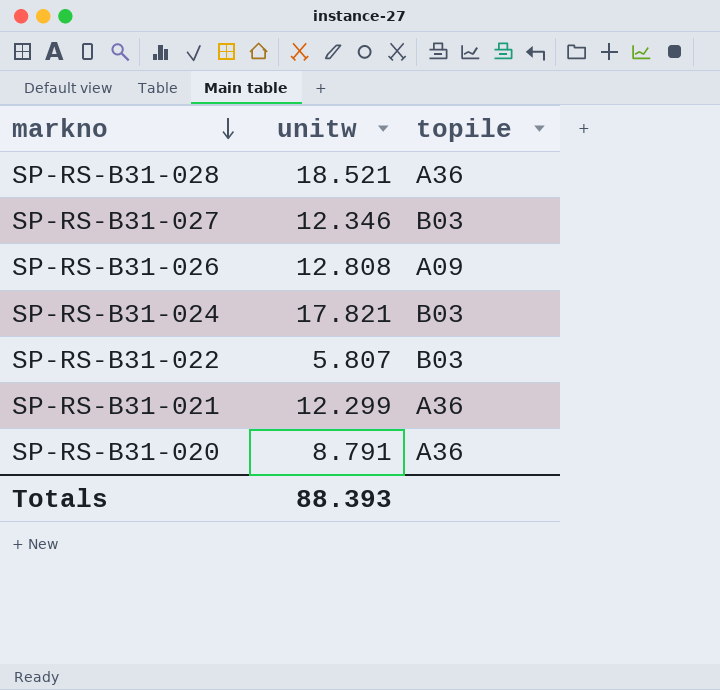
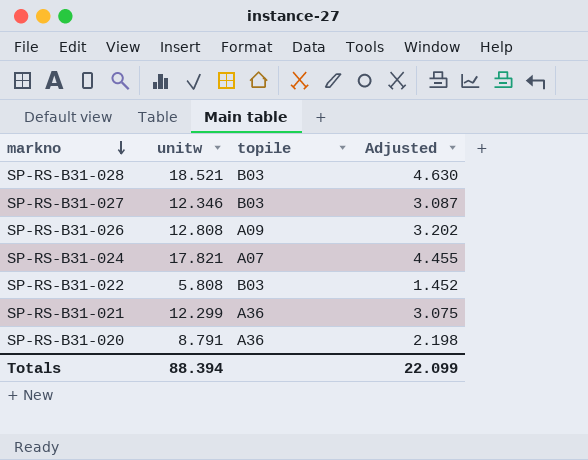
column Adjusted | formula: none -> [unitw] * 0.25
SP-RS-B31-028 | topile: A36 -> B03
SP-RS-B31-024 | topile: B03 -> A07
SP-RS-B31-022 | unitw: 5.807 -> 5.808
Totals | unitw: 88.393 -> 88.394

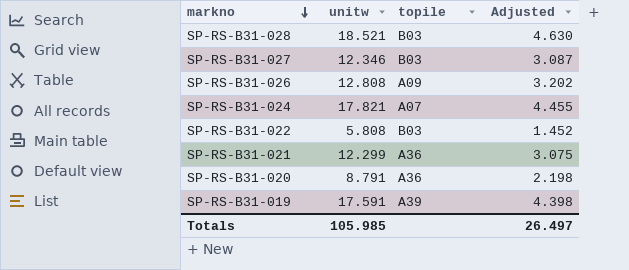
row SP-RS-B31-019: none -> 17.591 | A39 | 4.398
Totals | unitw: 88.394 -> 105.985
Totals | Adjusted: 22.099 -> 26.497

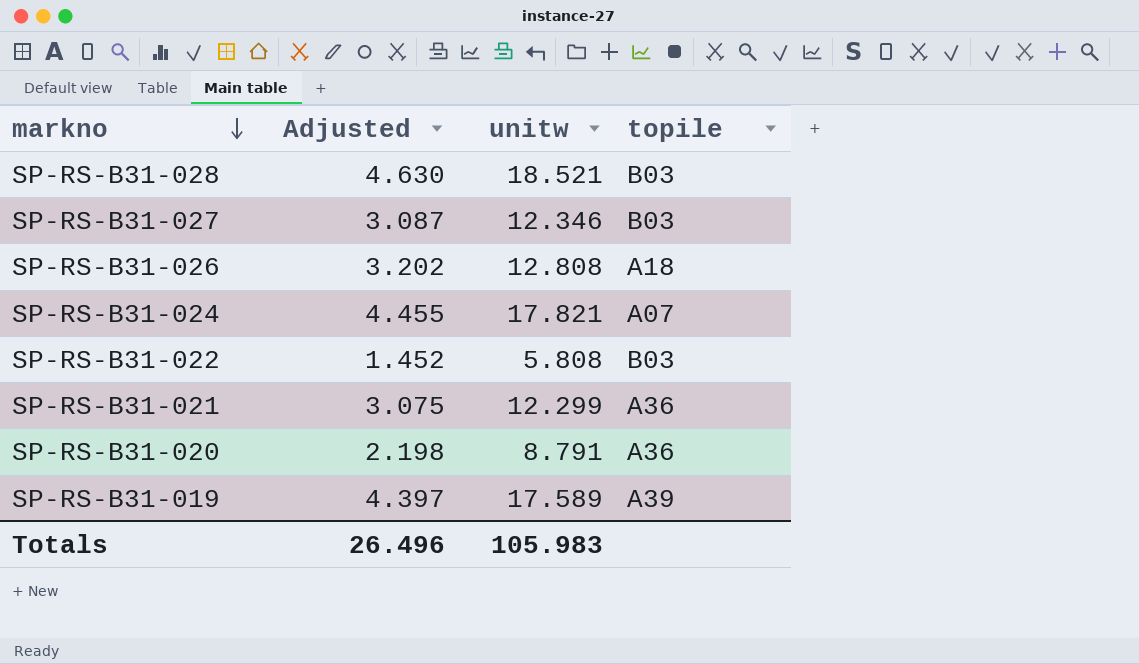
column Adjusted | position: 4 -> 2
SP-RS-B31-026 | topile: A09 -> A18
SP-RS-B31-019 | Adjusted: 4.398 -> 4.397
SP-RS-B31-019 | unitw: 17.591 -> 17.589
Totals | Adjusted: 26.497 -> 26.496
Totals | unitw: 105.985 -> 105.983

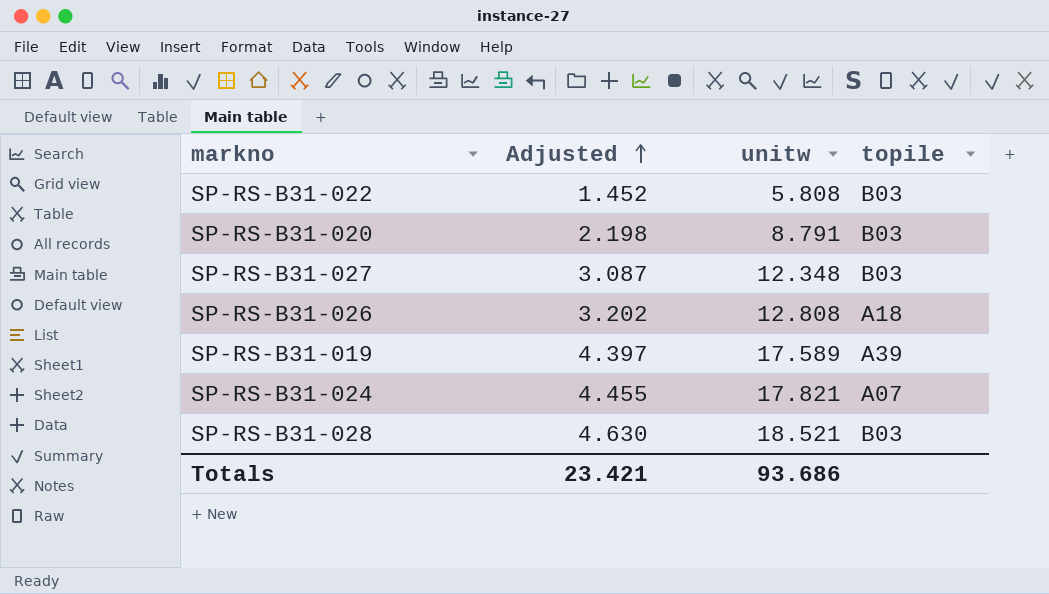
row order: markno descending -> Adjusted ascending
row SP-RS-B31-021: 3.075 | 12.299 | A36 -> none
SP-RS-B31-020 | topile: A36 -> B03
SP-RS-B31-027 | unitw: 12.346 -> 12.348
Totals | Adjusted: 26.496 -> 23.421
Totals | unitw: 105.983 -> 93.686

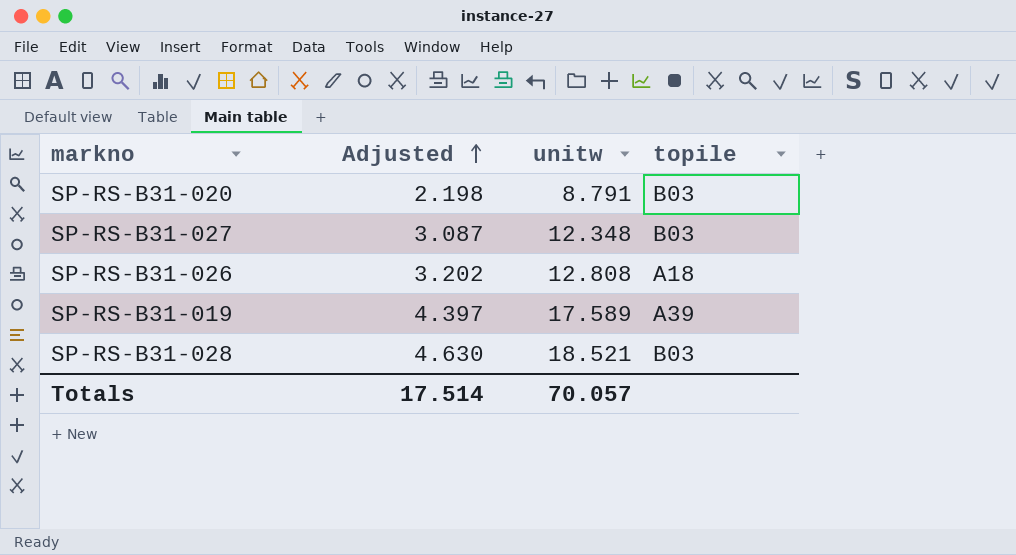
row SP-RS-B31-022: 1.452 | 5.808 | B03 -> none
row SP-RS-B31-024: 4.455 | 17.821 | A07 -> none
Totals | Adjusted: 23.421 -> 17.514
Totals | unitw: 93.686 -> 70.057

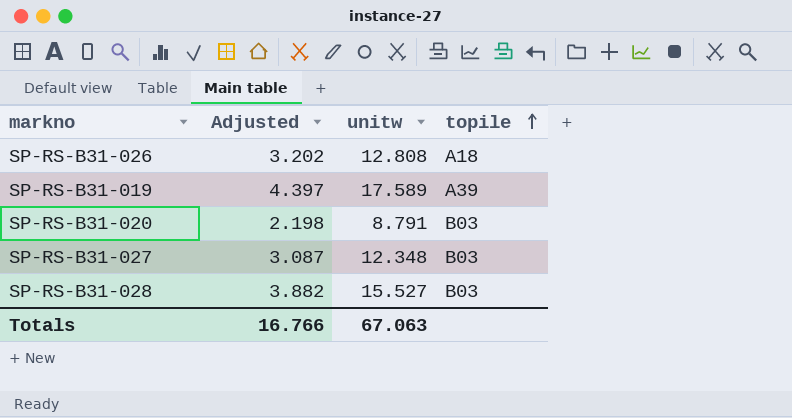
row order: Adjusted ascending -> topile ascending
SP-RS-B31-028 | Adjusted: 4.630 -> 3.882
SP-RS-B31-028 | unitw: 18.521 -> 15.527
Totals | Adjusted: 17.514 -> 16.766
Totals | unitw: 70.057 -> 67.063

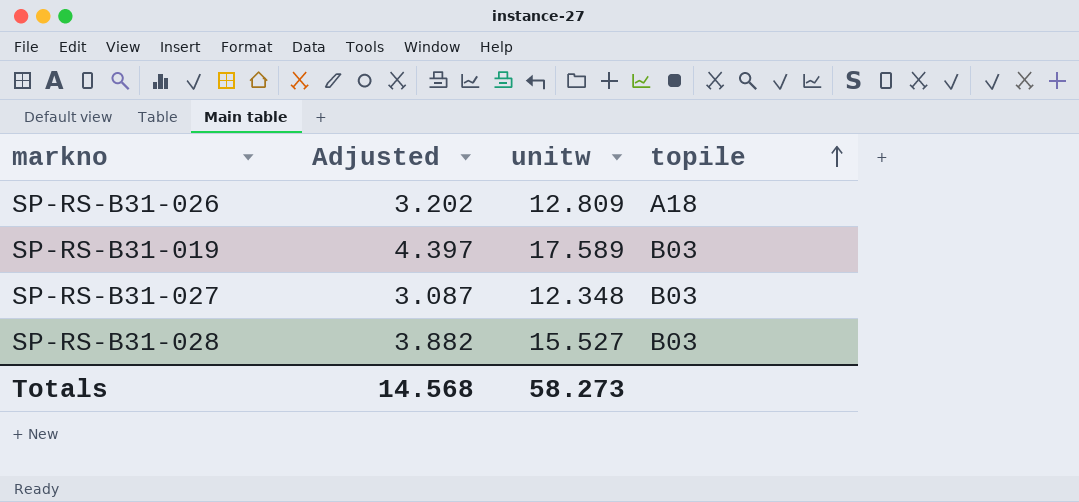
row SP-RS-B31-020: 2.198 | 8.791 | B03 -> none
SP-RS-B31-026 | unitw: 12.808 -> 12.809
SP-RS-B31-019 | topile: A39 -> B03
Totals | Adjusted: 16.766 -> 14.568
Totals | unitw: 67.063 -> 58.273

